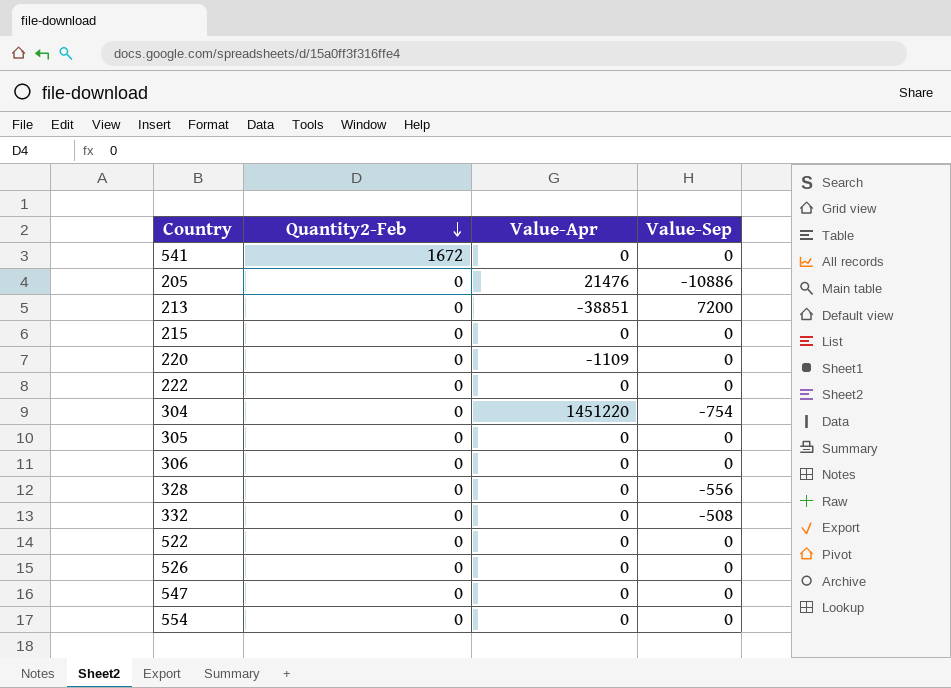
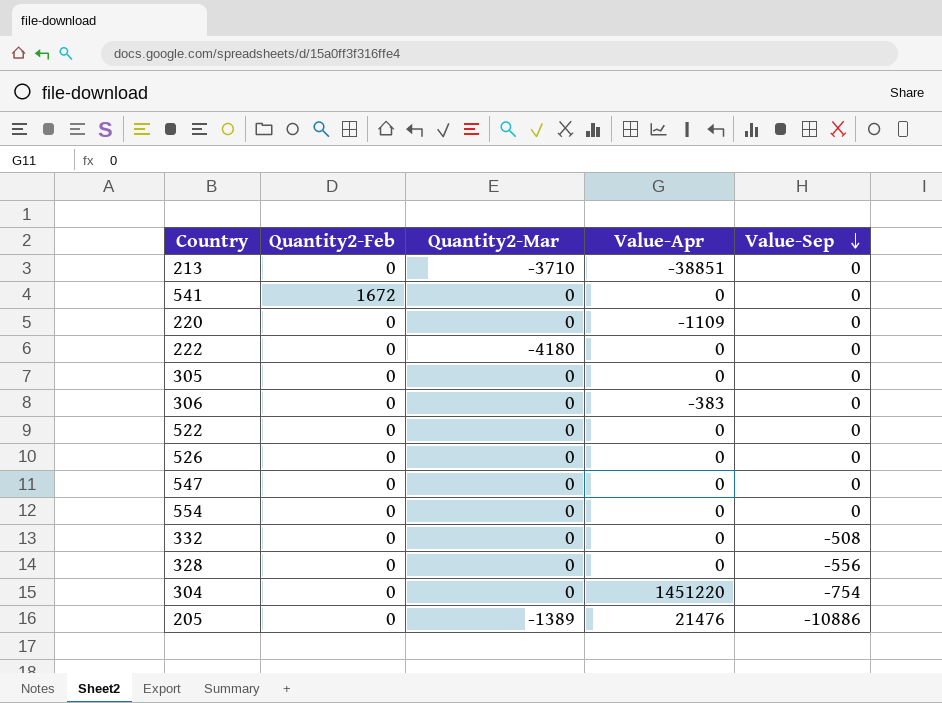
row order: Quantity2-Feb descending -> Value-Sep descending
column Quantity2-Mar | position: none -> 3
row 215: 0 | 0 | 0 -> none
213 | Value-Sep: 7200 -> 0
306 | Value-Apr: 0 -> -383

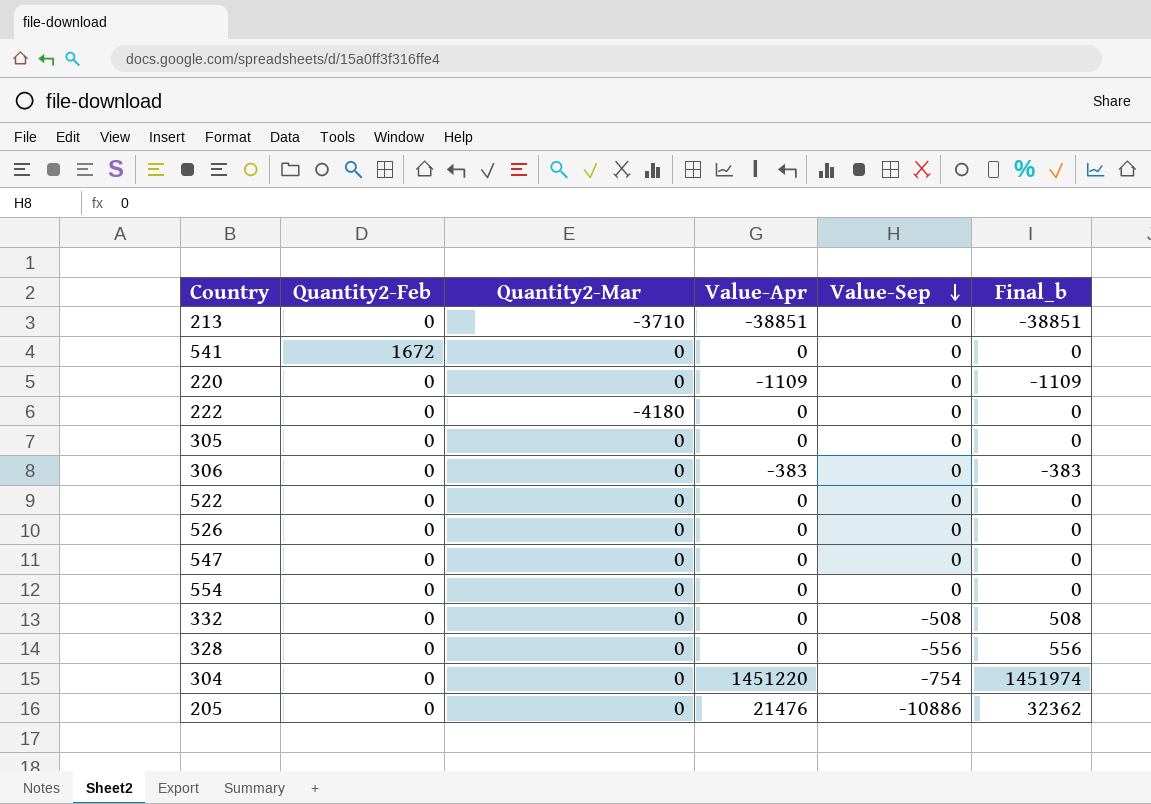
column Final_b | formula: none -> [Value-Apr] - [Value-Sep]
205 | Quantity2-Mar: -1389 -> 0

